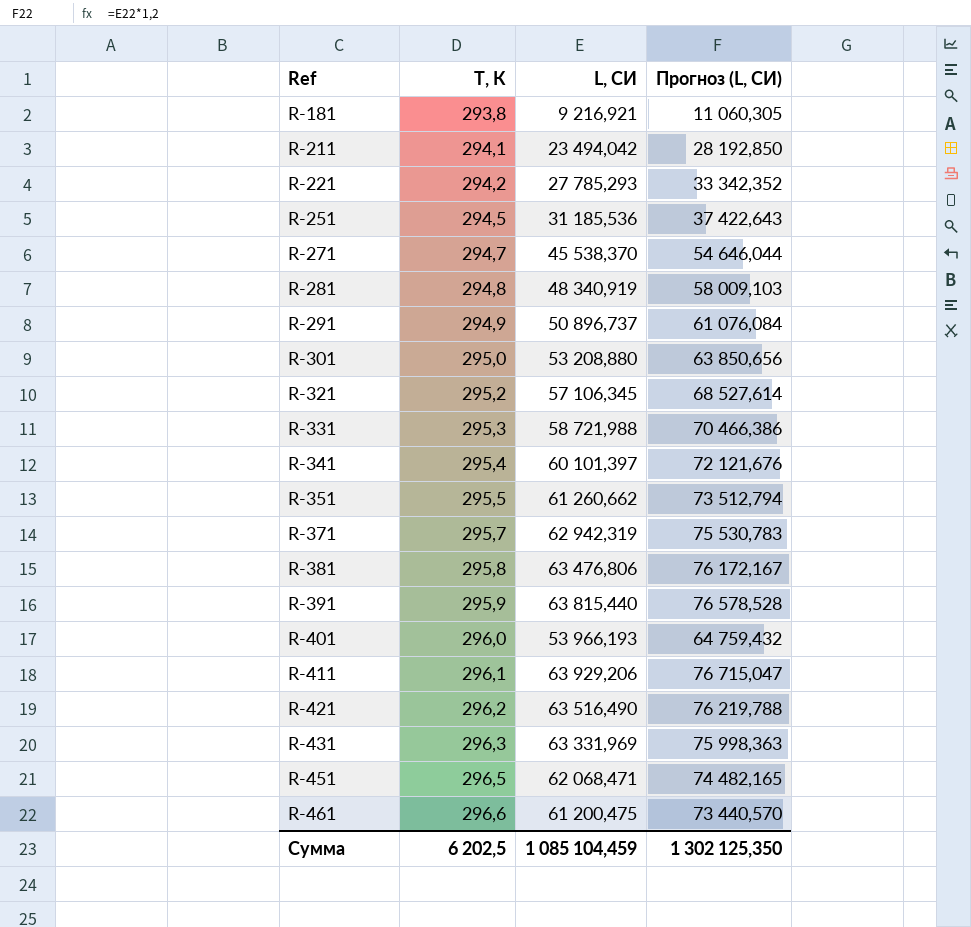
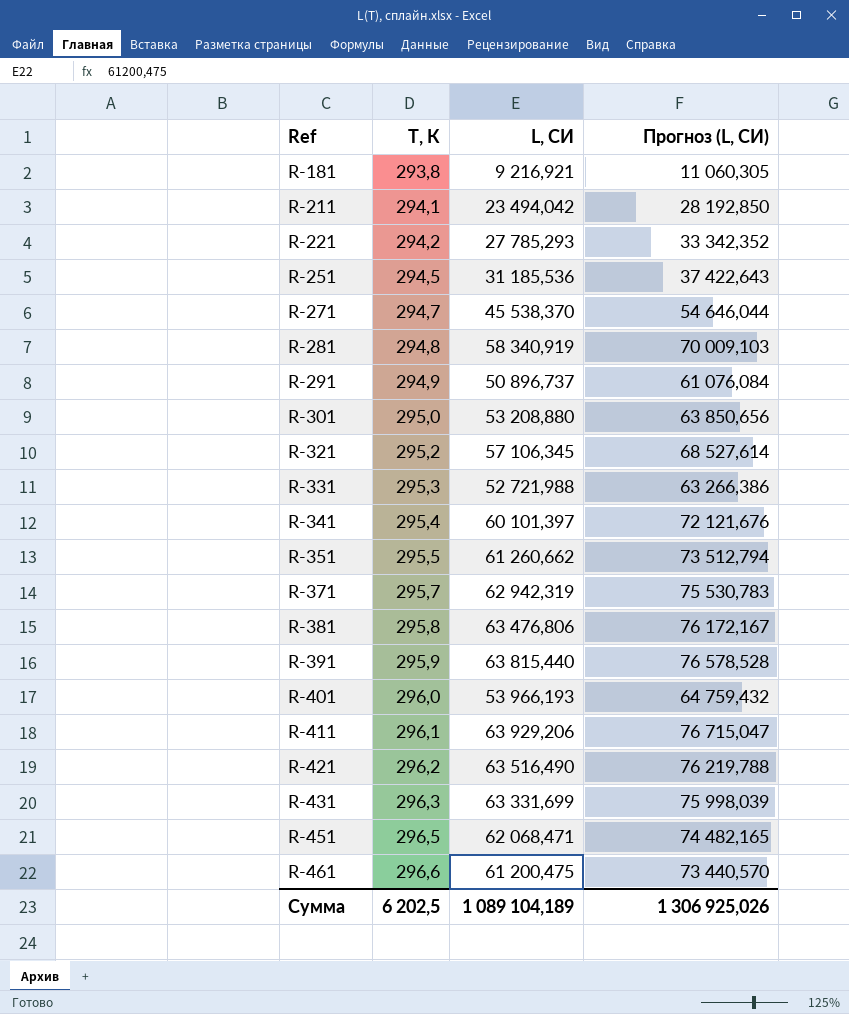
R-281 | L, СИ: 48 340,919 -> 58 340,919
R-281 | Прогноз (L, СИ): 58 009,103 -> 70 009,103
R-331 | L, СИ: 58 721,988 -> 52 721,988
R-331 | Прогноз (L, СИ): 70 466,386 -> 63 266,386
R-431 | L, СИ: 63 331,969 -> 63 331,699
R-431 | Прогноз (L, СИ): 75 998,363 -> 75 998,039
Сумма | L, СИ: 1 085 104,459 -> 1 089 104,189
Сумма | Прогноз (L, СИ): 1 302 125,350 -> 1 306 925,026

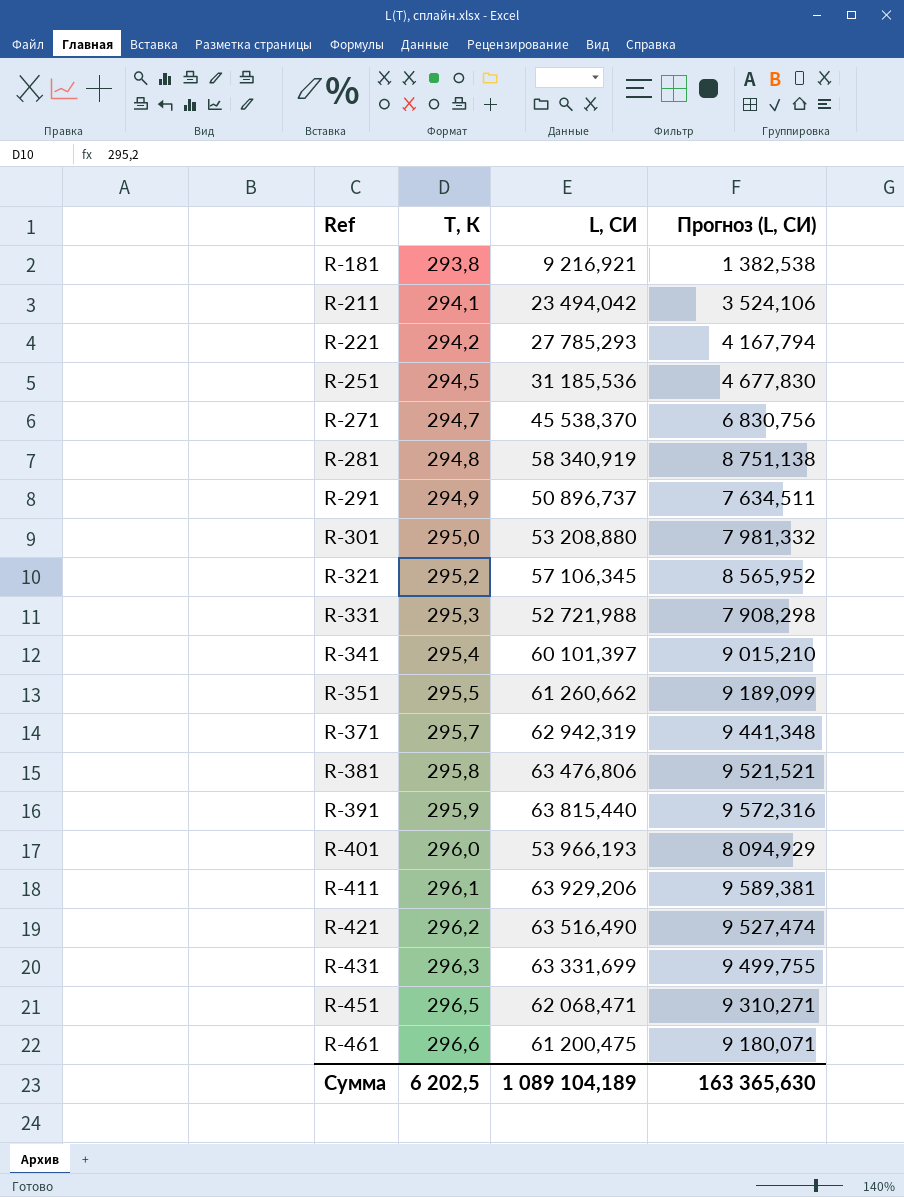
column Прогноз (L, СИ) | formula: [L, СИ] * 1,2 -> [L, СИ] * 0,15
Сумма | Прогноз (L, СИ): 1 306 925,026 -> 163 365,630

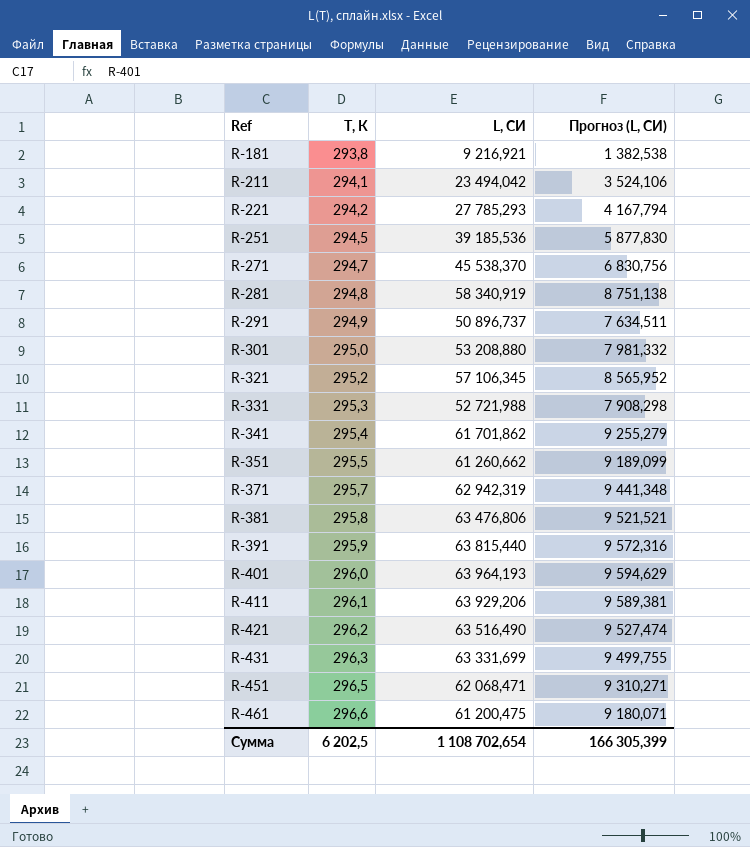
R-251 | L, СИ: 31 185,536 -> 39 185,536
R-251 | Прогноз (L, СИ): 4 677,830 -> 5 877,830
R-341 | L, СИ: 60 101,397 -> 61 701,862
R-341 | Прогноз (L, СИ): 9 015,210 -> 9 255,279
R-401 | L, СИ: 53 966,193 -> 63 964,193
R-401 | Прогноз (L, СИ): 8 094,929 -> 9 594,629
Сумма | L, СИ: 1 089 104,189 -> 1 108 702,654
Сумма | Прогноз (L, СИ): 163 365,630 -> 166 305,399

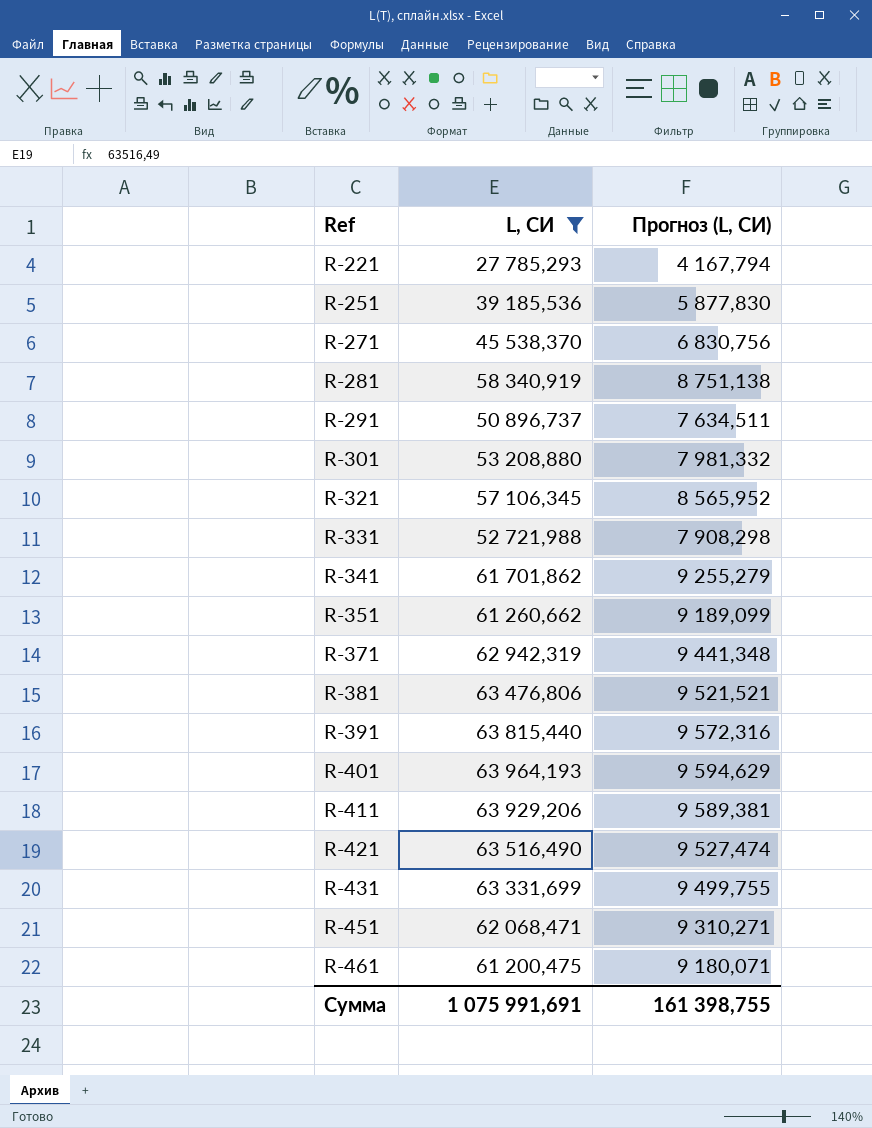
filter: none -> L, СИ >= 27 785,293
column T, К | position: 2 -> none
Сумма | L, СИ: 1 108 702,654 -> 1 075 991,691
Сумма | Прогноз (L, СИ): 166 305,399 -> 161 398,755

